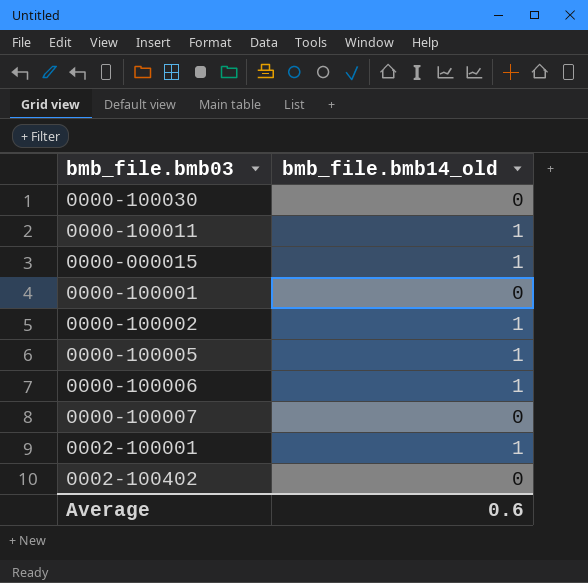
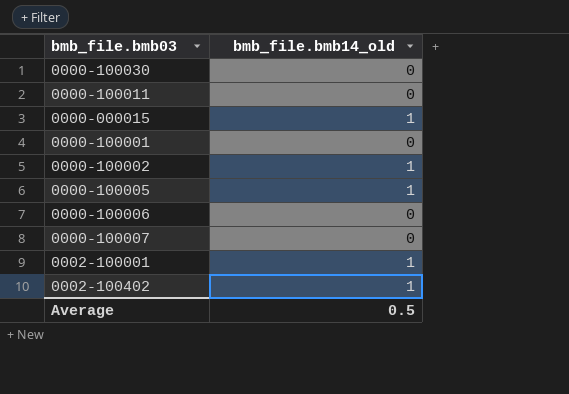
0000-100011 | bmb_file.bmb14_old: 1 -> 0
0000-100006 | bmb_file.bmb14_old: 1 -> 0
0002-100402 | bmb_file.bmb14_old: 0 -> 1
Average | bmb_file.bmb14_old: 0.6 -> 0.5

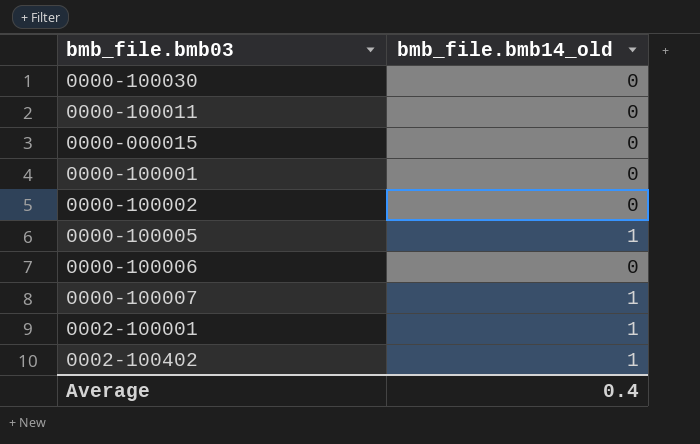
0000-000015 | bmb_file.bmb14_old: 1 -> 0
0000-100002 | bmb_file.bmb14_old: 1 -> 0
0000-100007 | bmb_file.bmb14_old: 0 -> 1
Average | bmb_file.bmb14_old: 0.5 -> 0.4

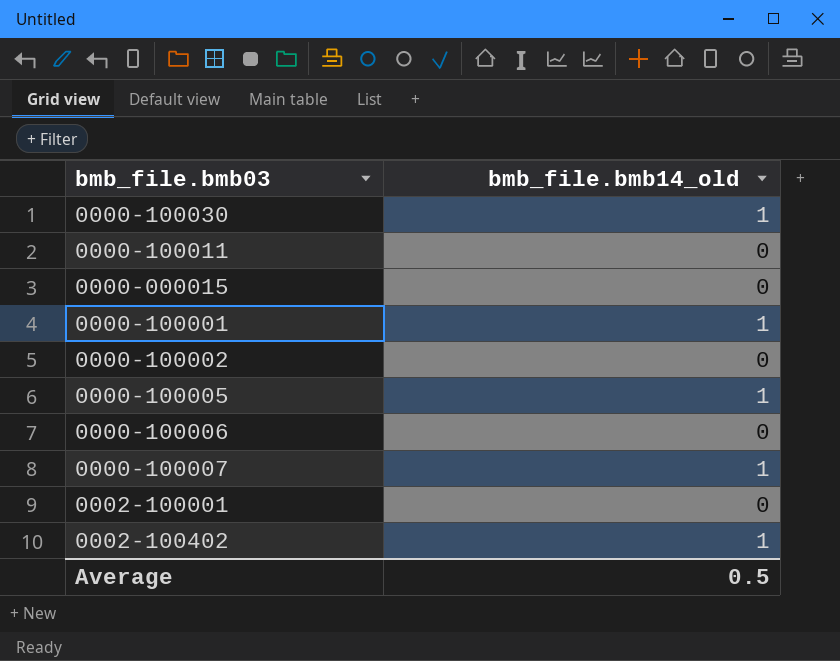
0000-100030 | bmb_file.bmb14_old: 0 -> 1
0000-100001 | bmb_file.bmb14_old: 0 -> 1
0002-100001 | bmb_file.bmb14_old: 1 -> 0
Average | bmb_file.bmb14_old: 0.4 -> 0.5

